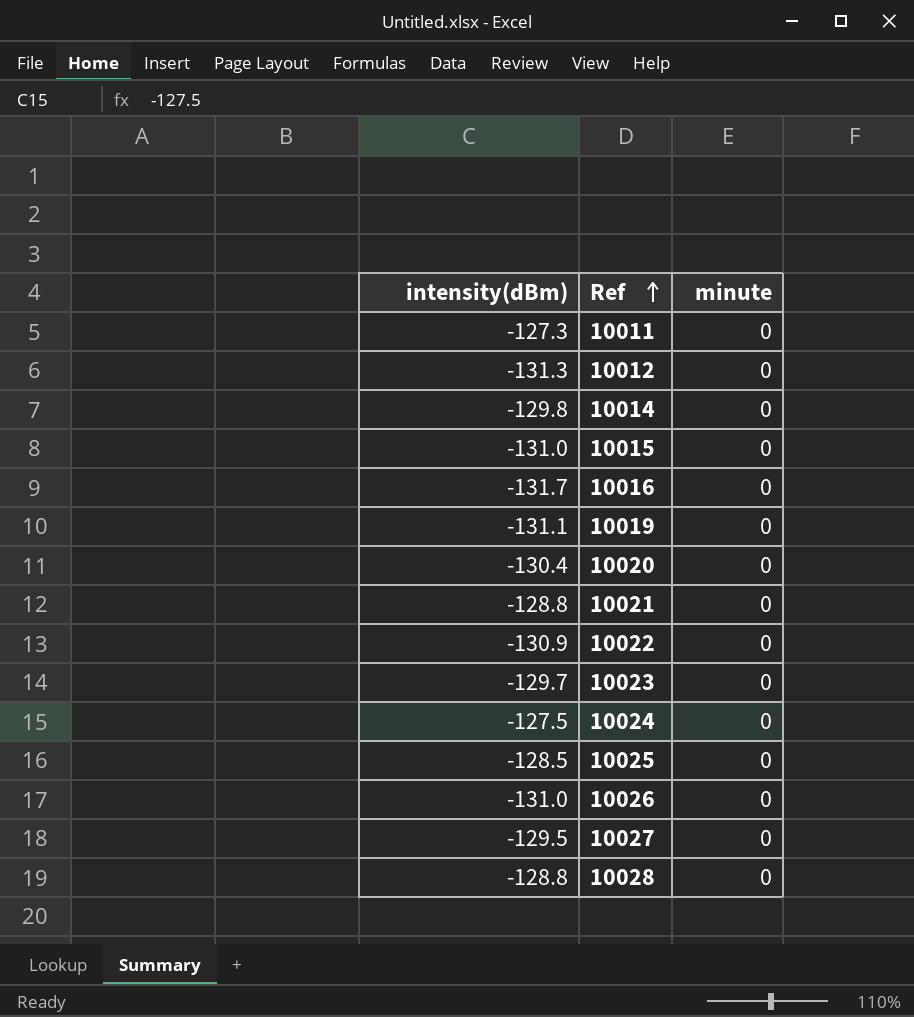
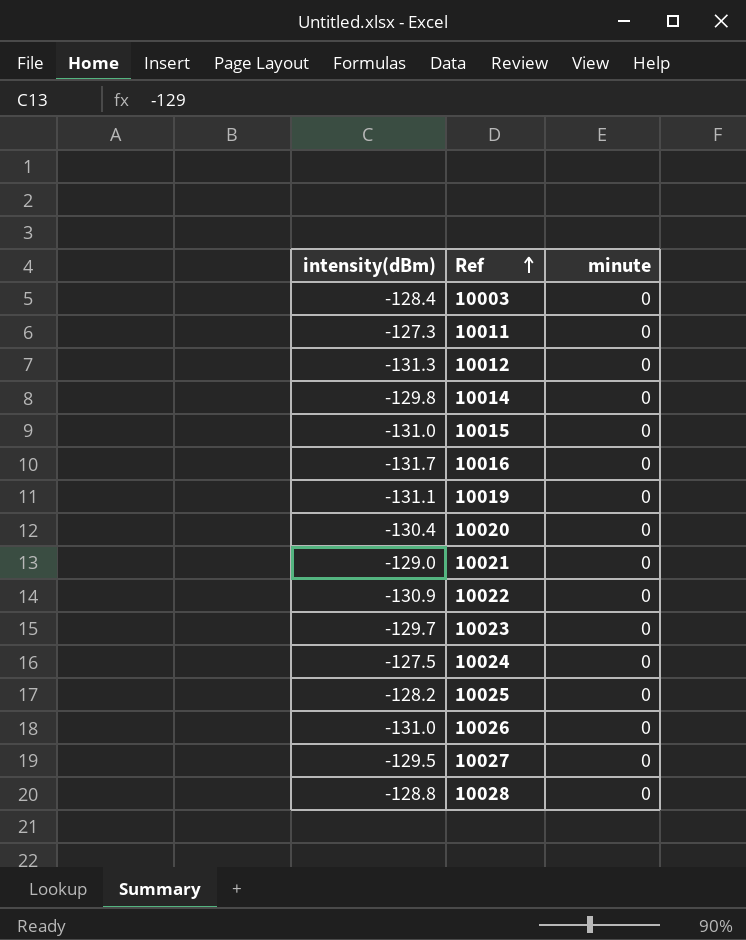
row 10003: none -> -128.4 | 0
10021 | intensity(dBm): -128.8 -> -129.0
10025 | intensity(dBm): -128.5 -> -128.2

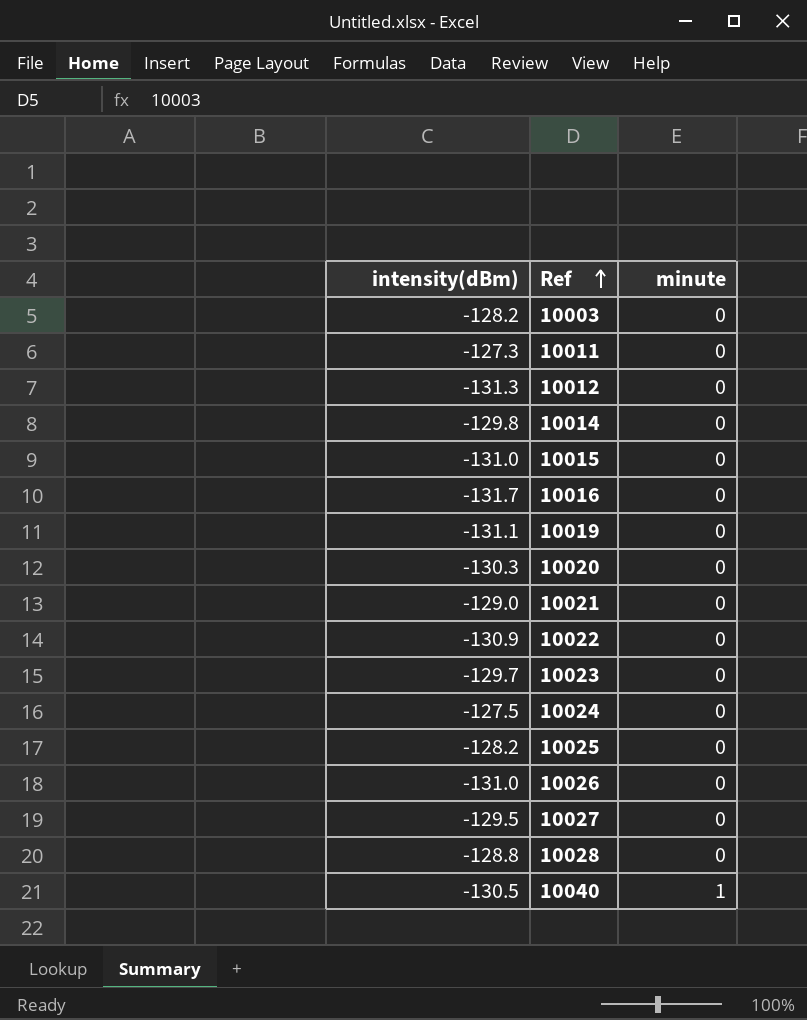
10003 | intensity(dBm): -128.4 -> -128.2
10020 | intensity(dBm): -130.4 -> -130.3
row 10040: none -> -130.5 | 1

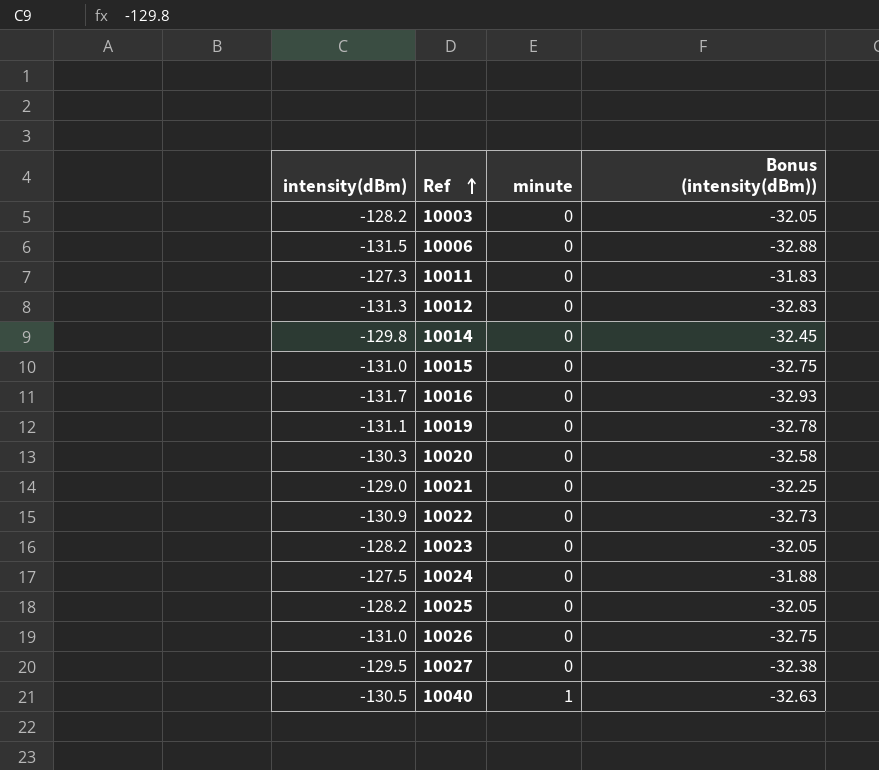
column Bonus (intensity(dBm)) | formula: none -> [intensity(dBm)] * 0.25
row 10028: -128.8 | 0 -> none
row 10006: none -> -131.5 | 0 | -32.88
10023 | intensity(dBm): -129.7 -> -128.2

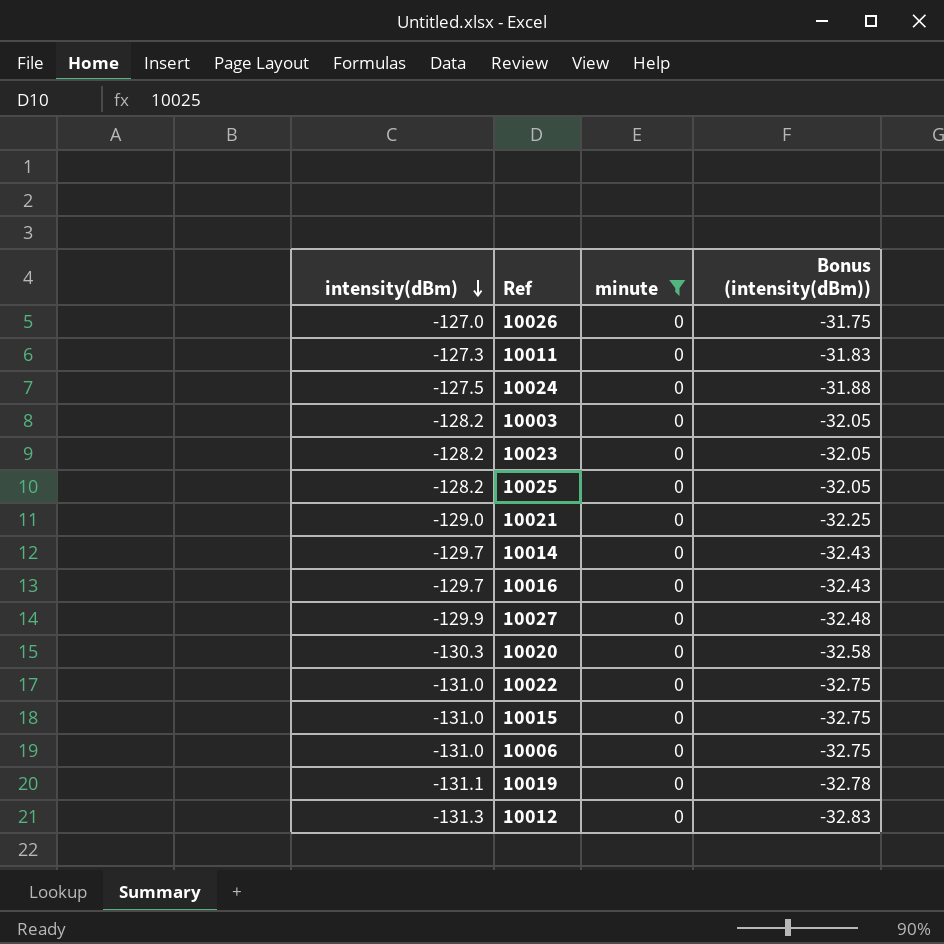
filter: none -> minute = 0
row order: Ref ascending -> intensity(dBm) descending
10026 | intensity(dBm): -131.0 -> -127.0
10026 | Bonus (intensity(dBm)): -32.75 -> -31.75
10014 | intensity(dBm): -129.8 -> -129.7
10014 | Bonus (intensity(dBm)): -32.45 -> -32.43
10016 | intensity(dBm): -131.7 -> -129.7
10016 | Bonus (intensity(dBm)): -32.93 -> -32.43
10027 | intensity(dBm): -129.5 -> -129.9
10027 | Bonus (intensity(dBm)): -32.38 -> -32.48
10022 | intensity(dBm): -130.9 -> -131.0
10022 | Bonus (intensity(dBm)): -32.73 -> -32.75
10006 | intensity(dBm): -131.5 -> -131.0
10006 | Bonus (intensity(dBm)): -32.88 -> -32.75

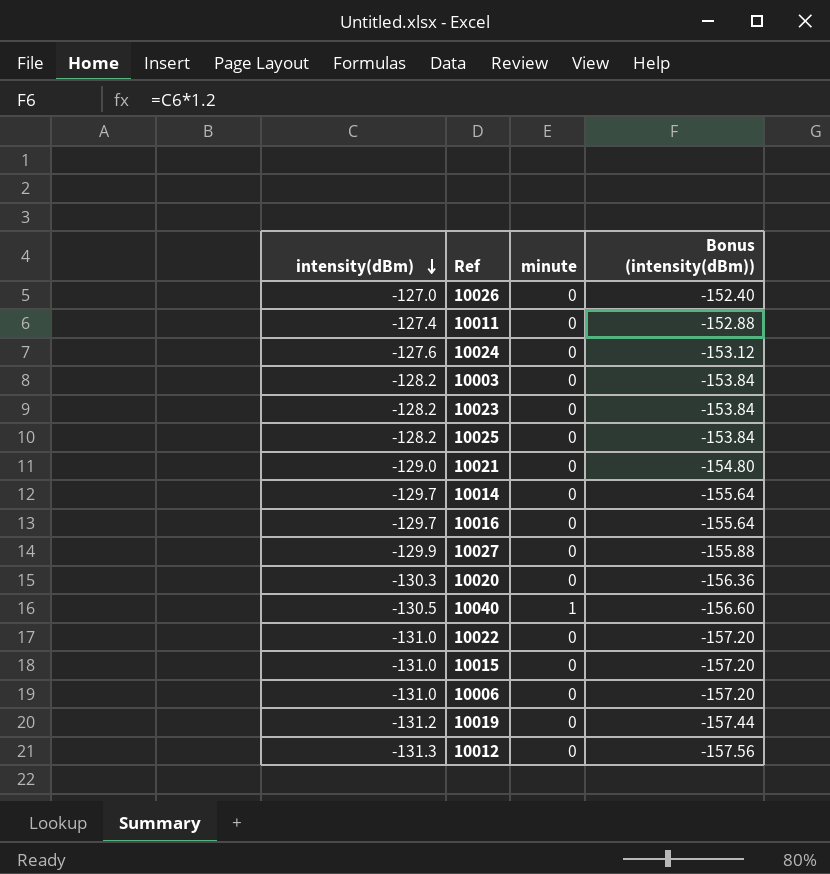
filter: minute = 0 -> none
column Bonus (intensity(dBm)) | formula: [intensity(dBm)] * 0.25 -> [intensity(dBm)] * 1.2
10011 | intensity(dBm): -127.3 -> -127.4
10024 | intensity(dBm): -127.5 -> -127.6
10019 | intensity(dBm): -131.1 -> -131.2

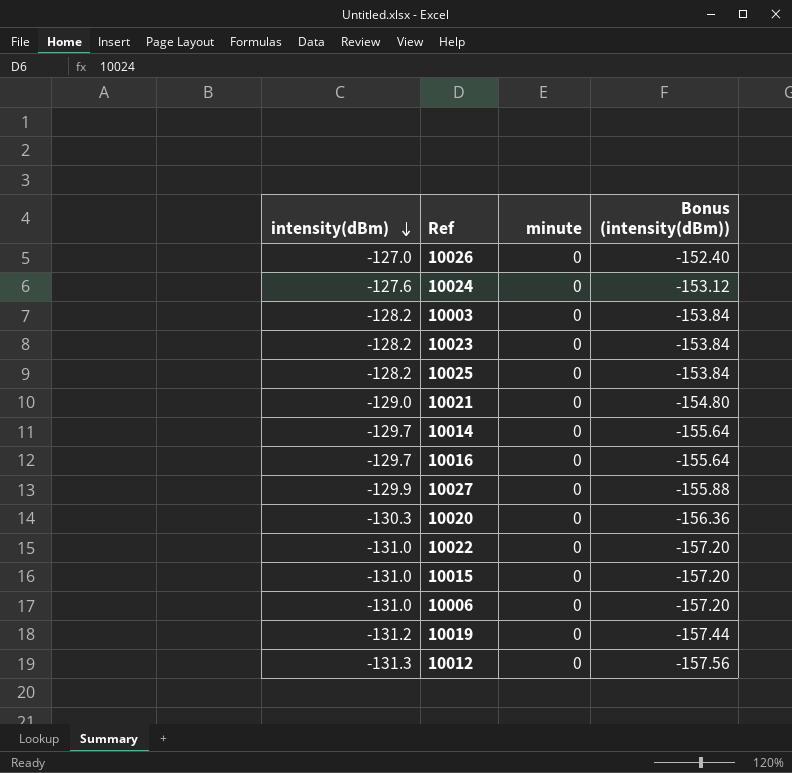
row 10011: -127.4 | 0 | -152.88 -> none
row 10040: -130.5 | 1 | -156.60 -> none

